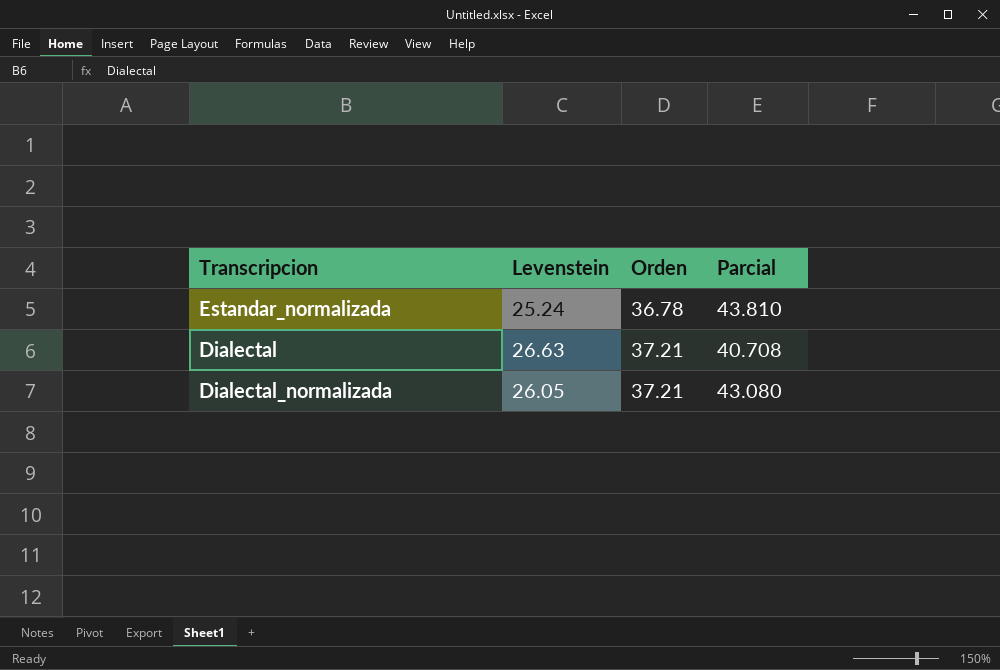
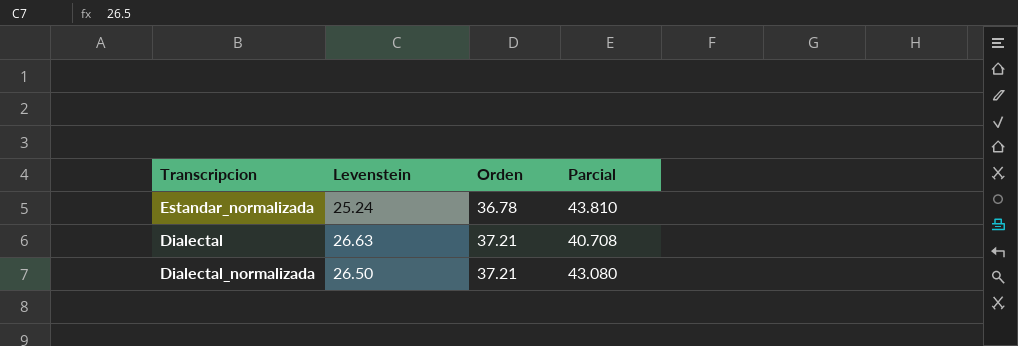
Dialectal_normalizada | Levenstein: 26.05 -> 26.50

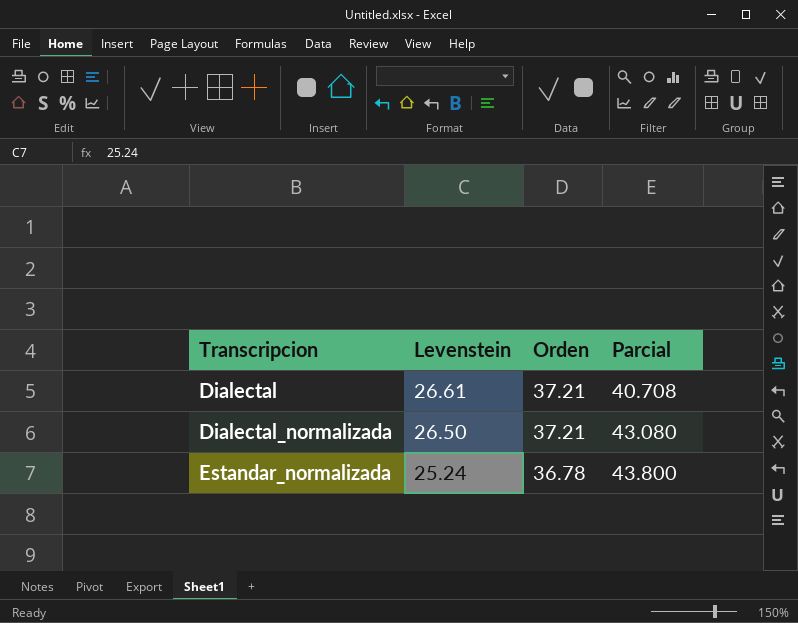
row order: Orden ascending -> Transcripcion ascending
Dialectal | Levenstein: 26.63 -> 26.61
Estandar_normalizada | Parcial: 43.810 -> 43.800

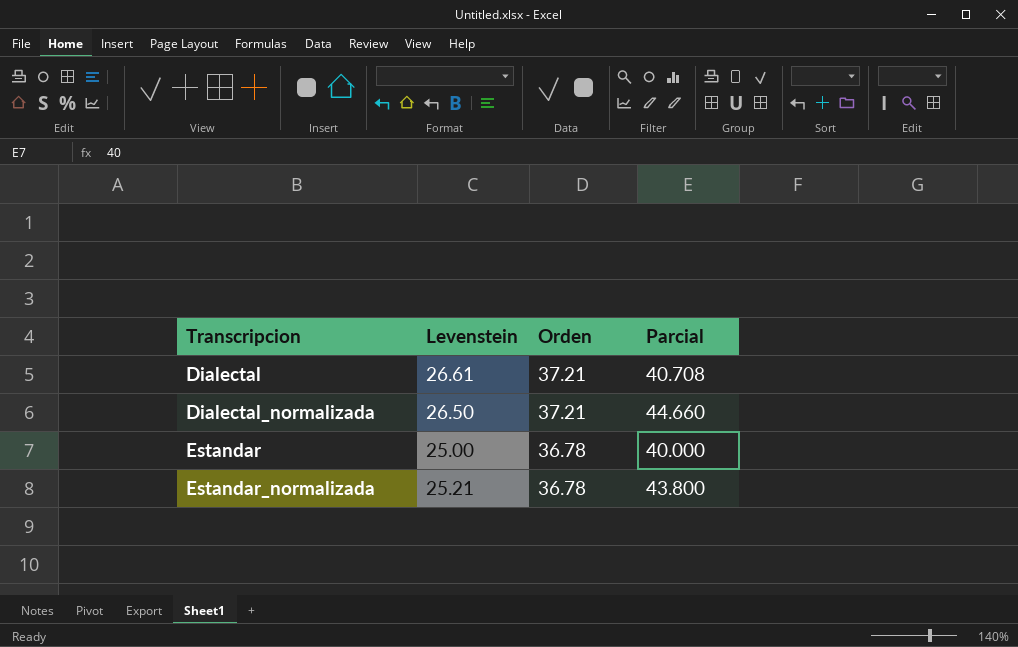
Dialectal_normalizada | Parcial: 43.080 -> 44.660
row Estandar: none -> 25.00 | 36.78 | 40.000
Estandar_normalizada | Levenstein: 25.24 -> 25.21

